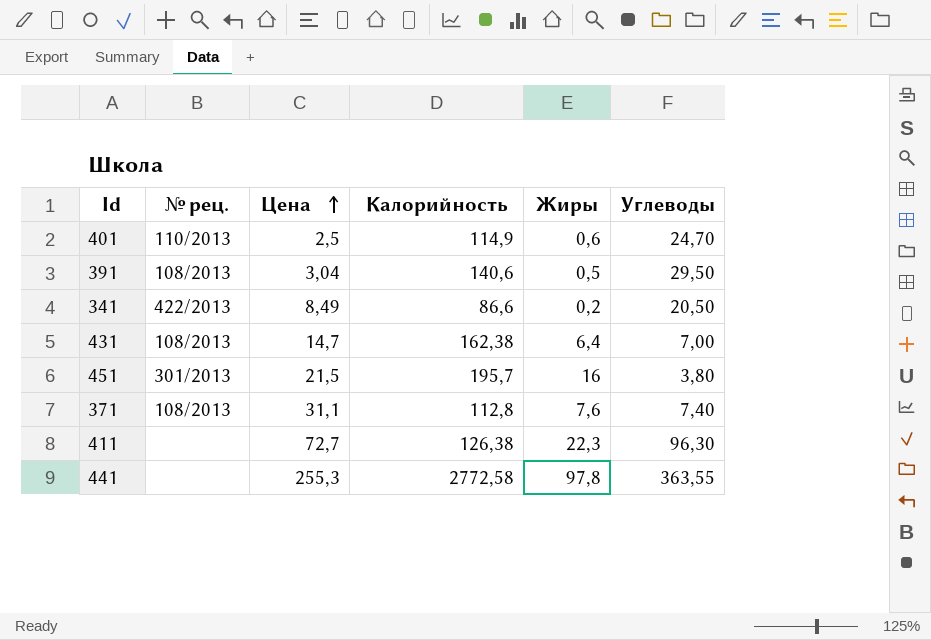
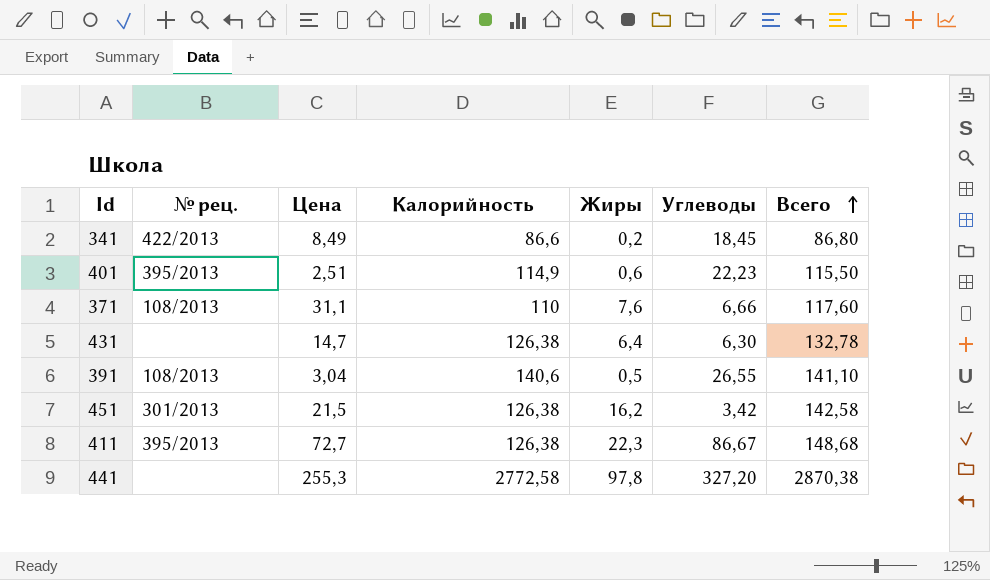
row order: Цена ascending -> Всего ascending
column Всего | formula: none -> [Калорийность] + [Жиры]
341 | Углеводы: 20,50 -> 18,45
401 | № рец.: 110/2013 -> 395/2013
401 | Цена: 2,5 -> 2,51
401 | Углеводы: 24,70 -> 22,23
371 | Калорийность: 112,8 -> 110
371 | Углеводы: 7,40 -> 6,66
431 | № рец.: 108/2013 -> none
431 | Калорийность: 162,38 -> 126,38
431 | Углеводы: 7,00 -> 6,30
391 | Углеводы: 29,50 -> 26,55
451 | Калорийность: 195,7 -> 126,38
451 | Жиры: 16 -> 16,2
451 | Углеводы: 3,80 -> 3,42
411 | № рец.: none -> 395/2013
411 | Углеводы: 96,30 -> 86,67
441 | Углеводы: 363,55 -> 327,20

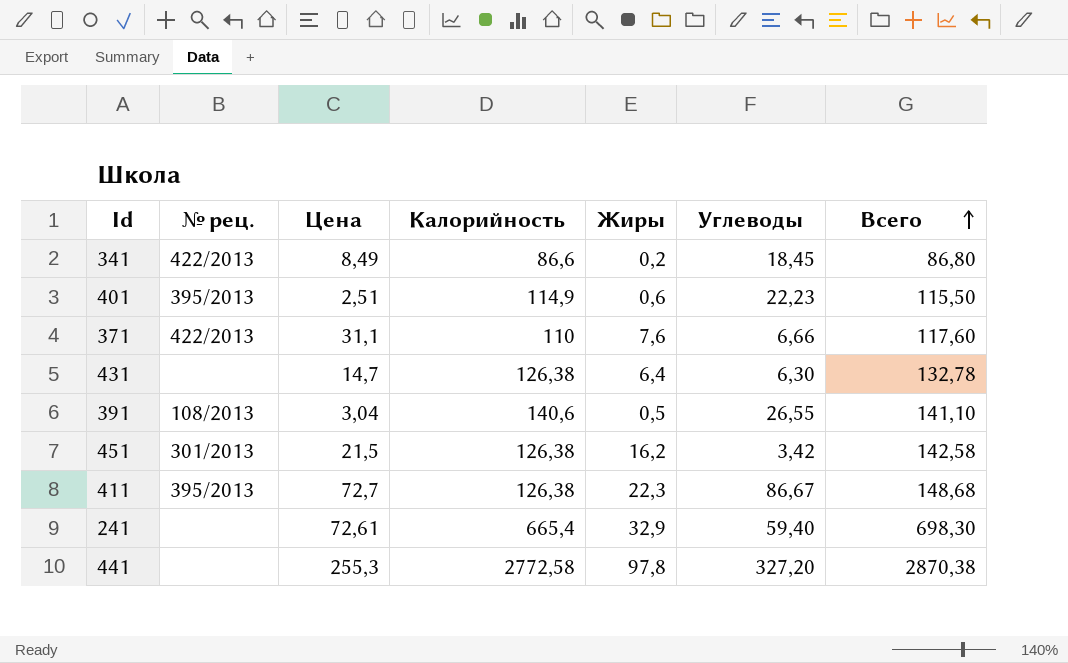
371 | № рец.: 108/2013 -> 422/2013
row 241: none -> none | 72,61 | 665,4 | 32,9 | 59,40 | 698,30

